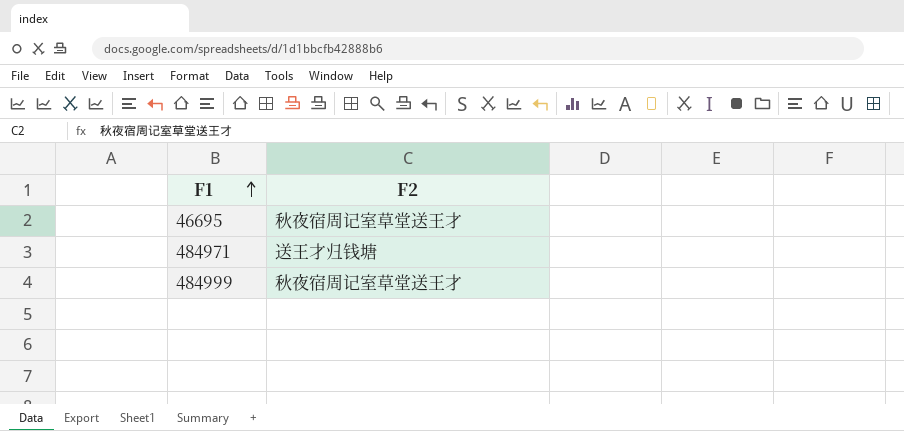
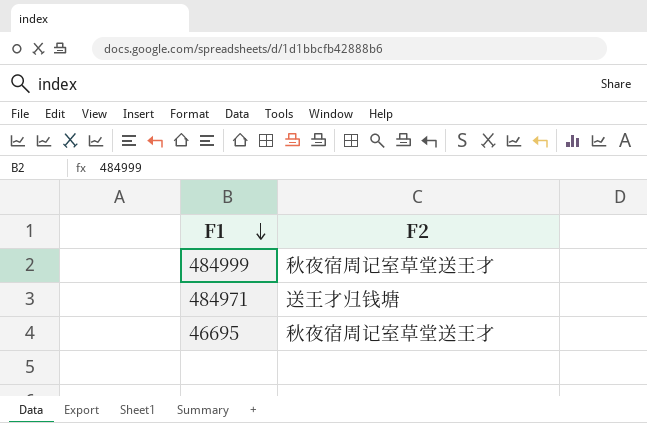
row order: F1 ascending -> F1 descending

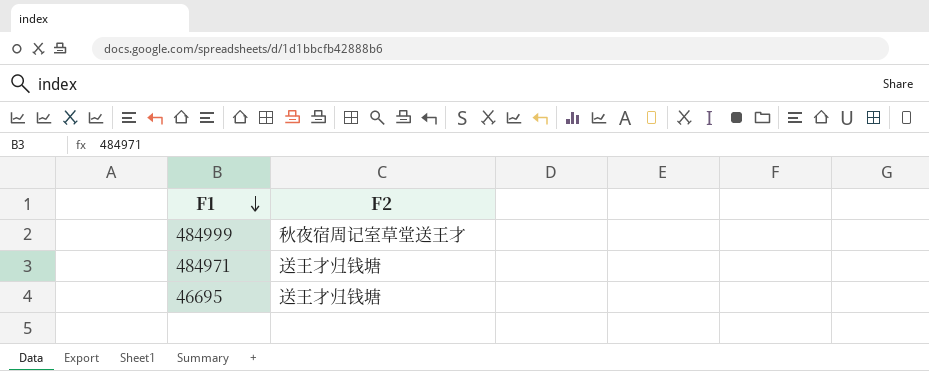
46695 | F2: 秋夜宿周记室草堂送王才 -> 送王才归钱塘

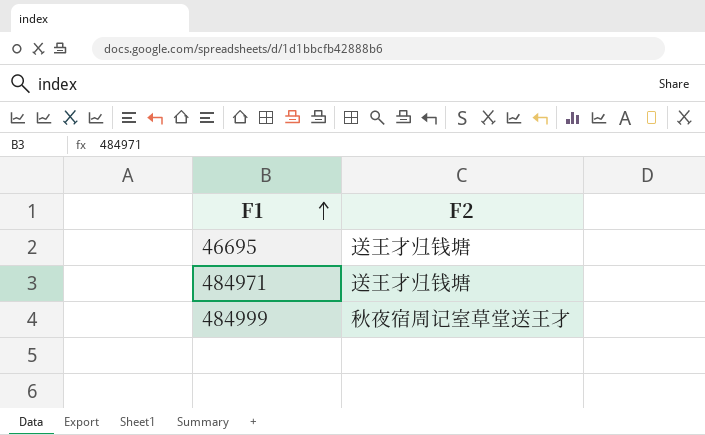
row order: F1 descending -> F1 ascending

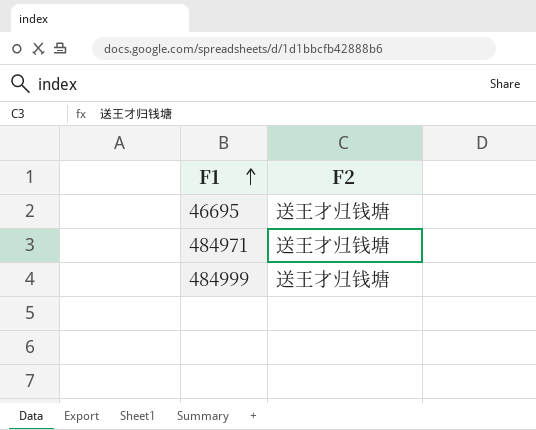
484999 | F2: 秋夜宿周记室草堂送王才 -> 送王才归钱塘

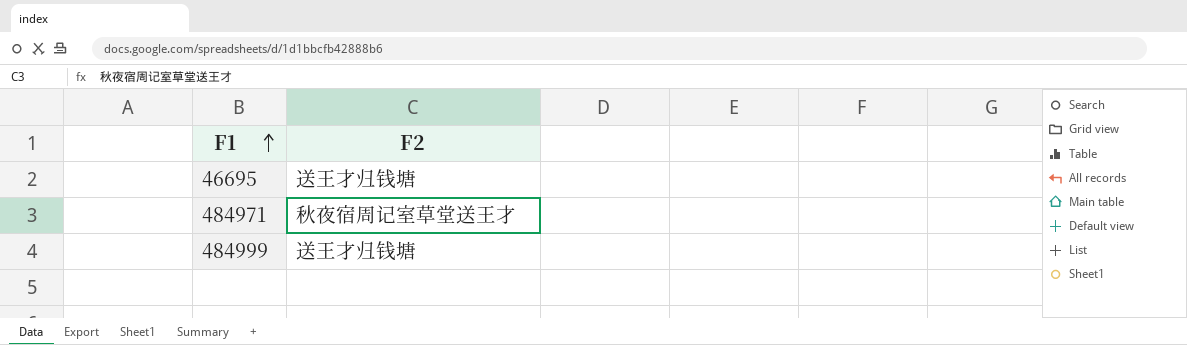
484971 | F2: 送王才归钱塘 -> 秋夜宿周记室草堂送王才

